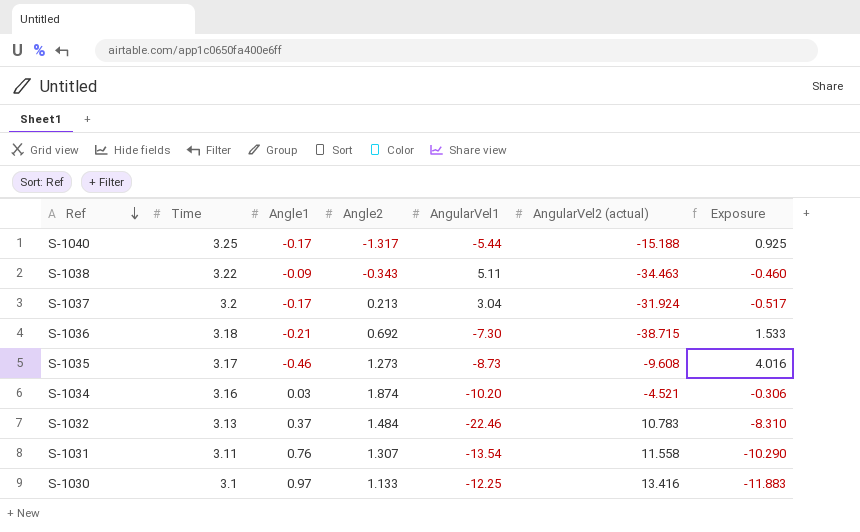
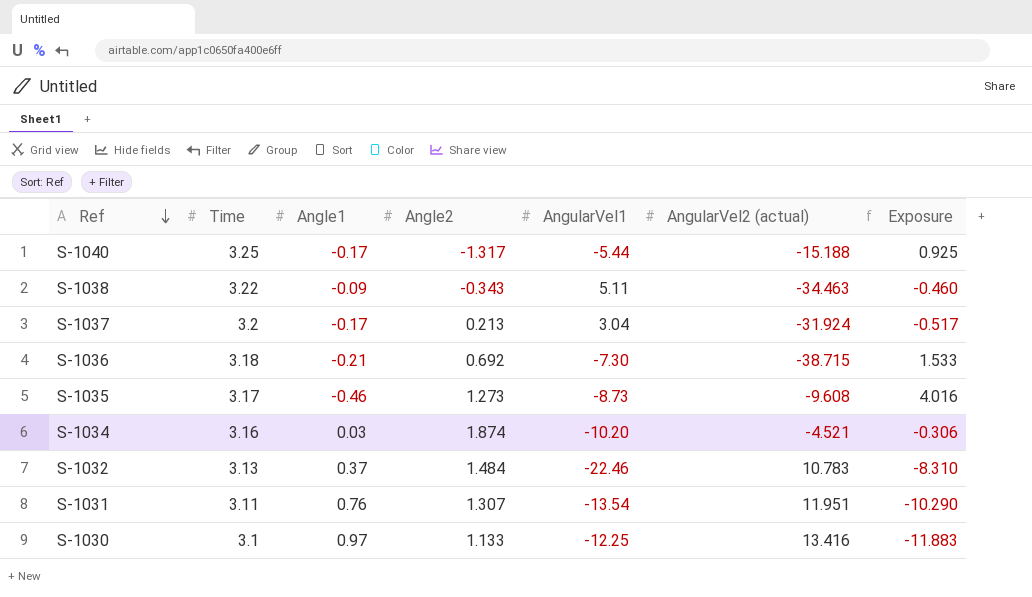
S-1031 | AngularVel2 (actual): 11.558 -> 11.951

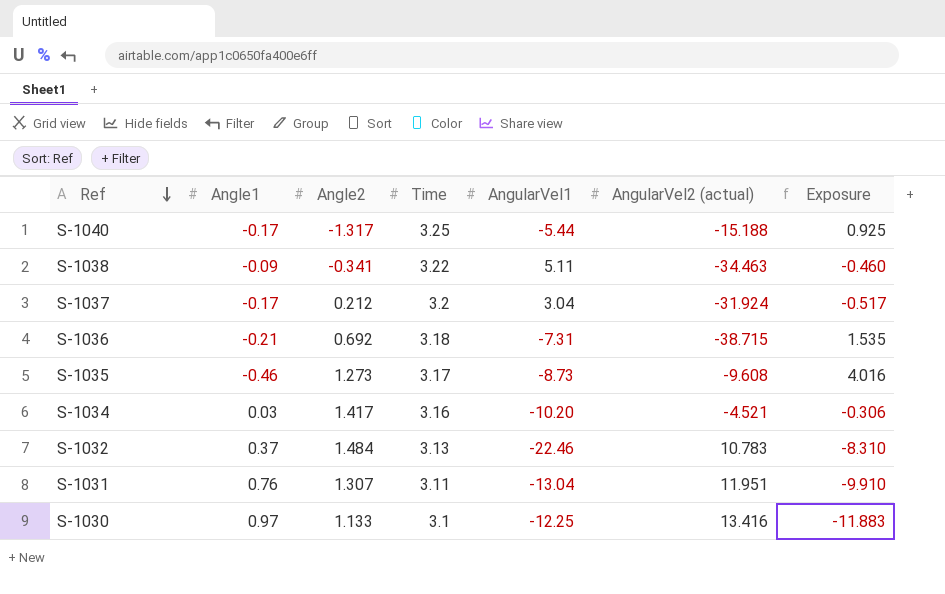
column Time | position: 2 -> 4
S-1038 | Angle2: -0.343 -> -0.341
S-1037 | Angle2: 0.213 -> 0.212
S-1036 | AngularVel1: -7.30 -> -7.31
S-1036 | Exposure: 1.533 -> 1.535
S-1034 | Angle2: 1.874 -> 1.417
S-1031 | AngularVel1: -13.54 -> -13.04
S-1031 | Exposure: -10.290 -> -9.910

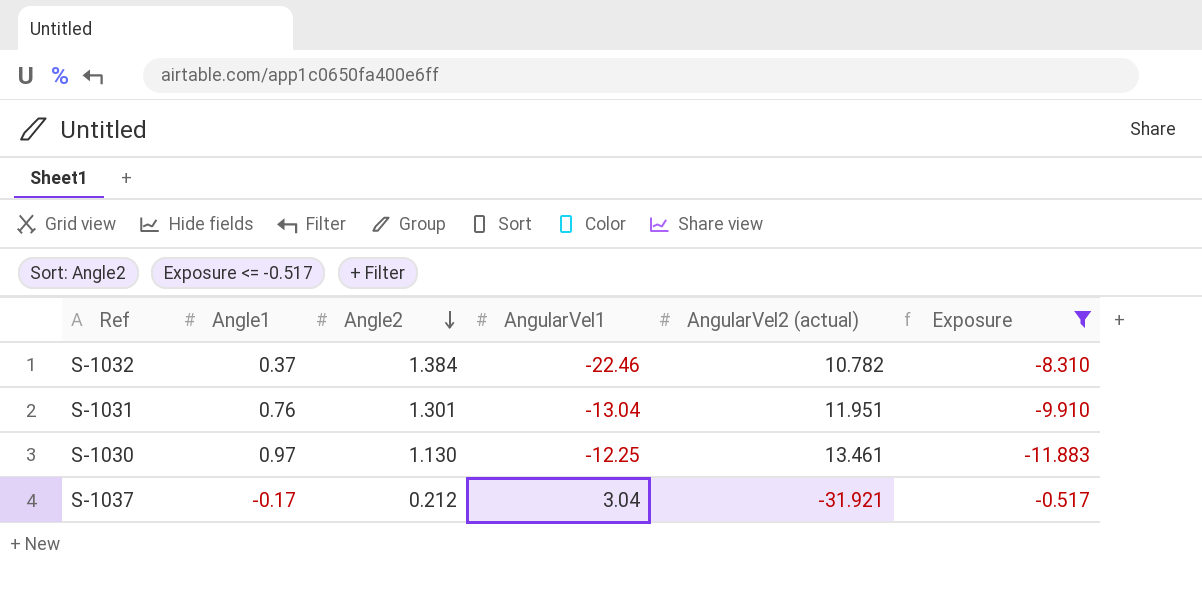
filter: none -> Exposure <= -0.517
row order: Ref descending -> Angle2 descending
column Time | position: 4 -> none
S-1032 | Angle2: 1.484 -> 1.384
S-1032 | AngularVel2 (actual): 10.783 -> 10.782
S-1031 | Angle2: 1.307 -> 1.301
S-1030 | Angle2: 1.133 -> 1.130
S-1030 | AngularVel2 (actual): 13.416 -> 13.461
S-1037 | AngularVel2 (actual): -31.924 -> -31.921

